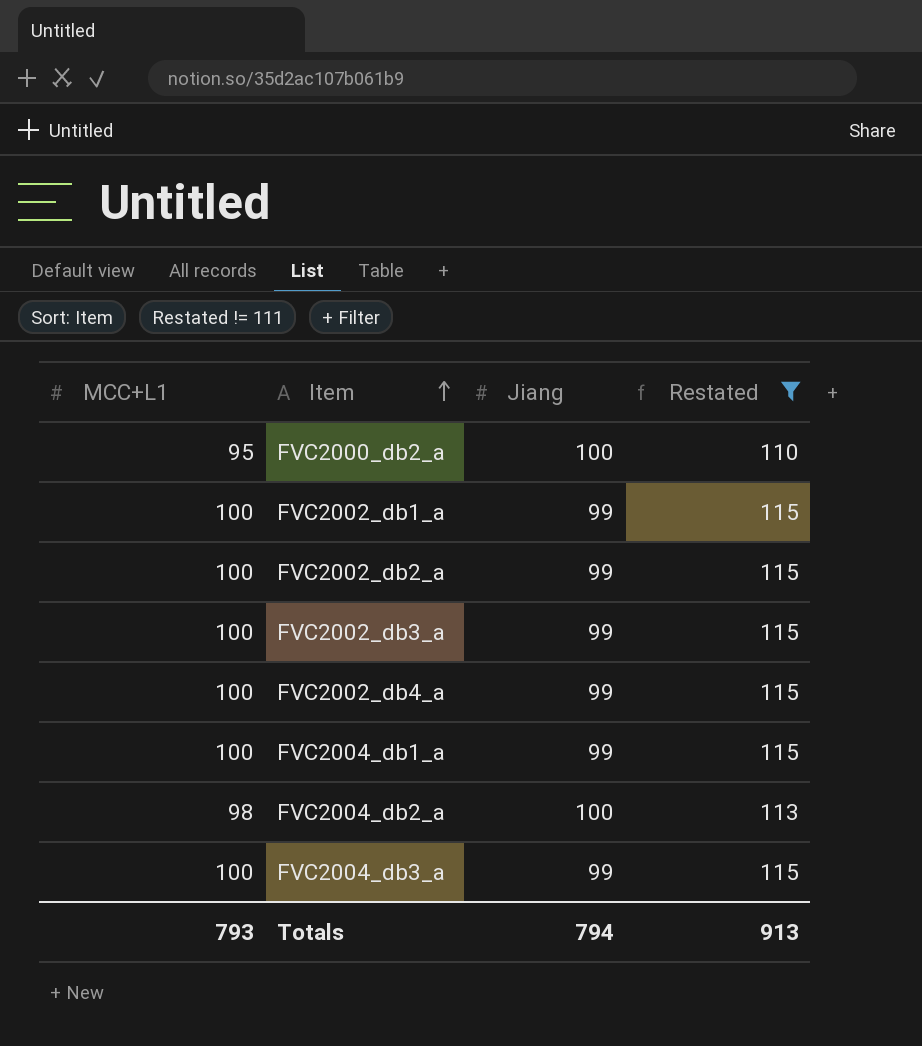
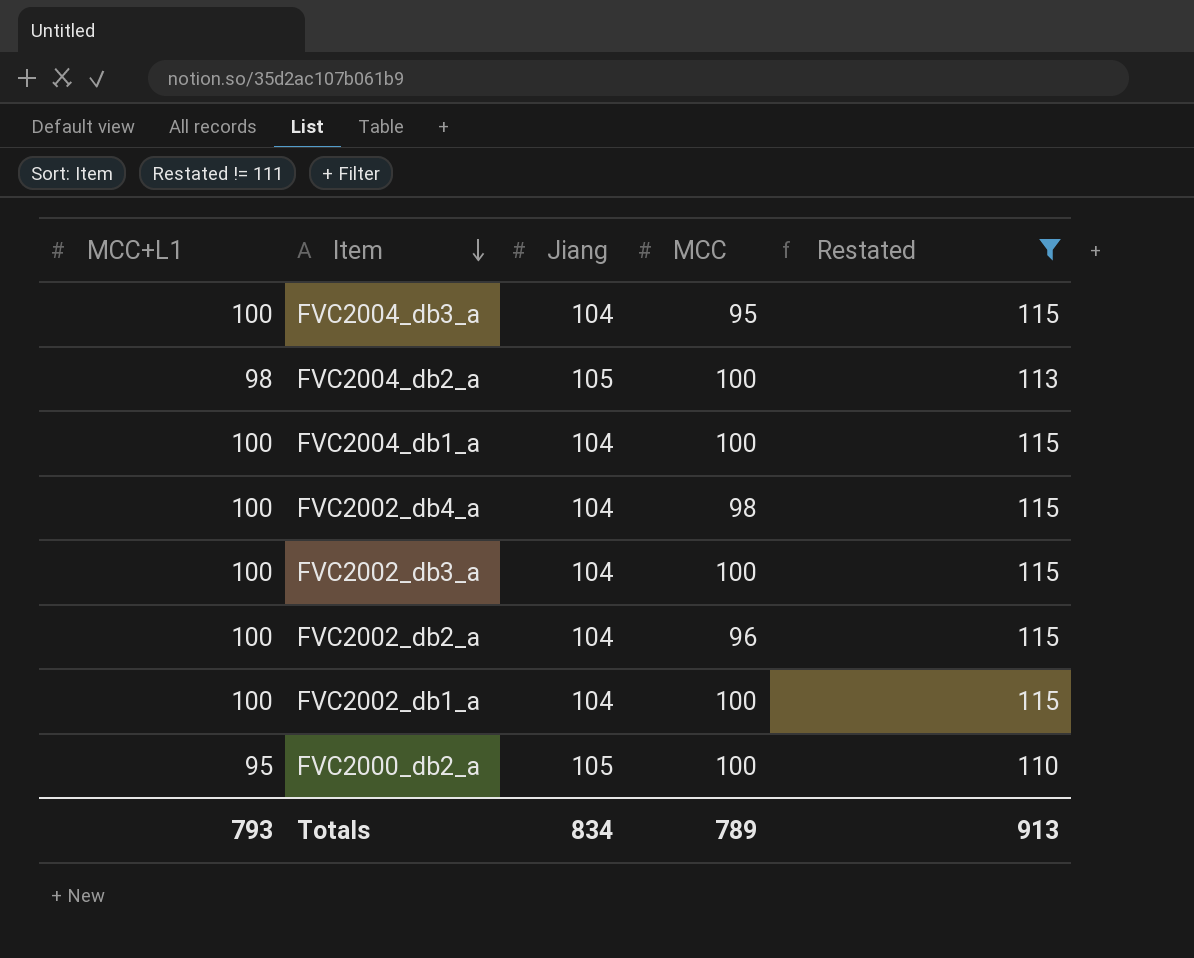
row order: Item ascending -> Item descending
column MCC | position: none -> 4
FVC2004_db3_a | Jiang: 99 -> 104
FVC2004_db2_a | Jiang: 100 -> 105
FVC2004_db1_a | Jiang: 99 -> 104
FVC2002_db4_a | Jiang: 99 -> 104
FVC2002_db3_a | Jiang: 99 -> 104
FVC2002_db2_a | Jiang: 99 -> 104
FVC2002_db1_a | Jiang: 99 -> 104
FVC2000_db2_a | Jiang: 100 -> 105
Totals | Jiang: 794 -> 834

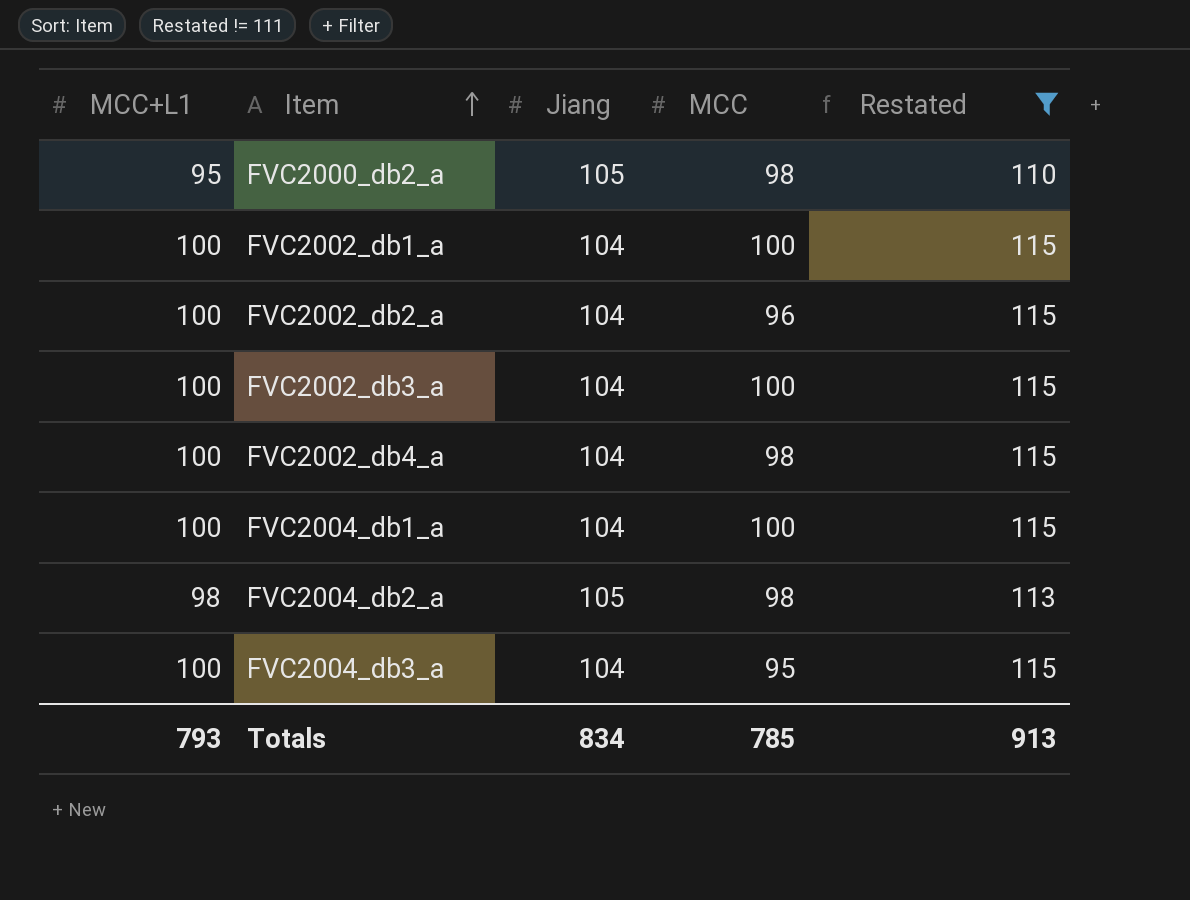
row order: Item descending -> Item ascending
FVC2000_db2_a | MCC: 100 -> 98
FVC2004_db2_a | MCC: 100 -> 98
Totals | MCC: 789 -> 785

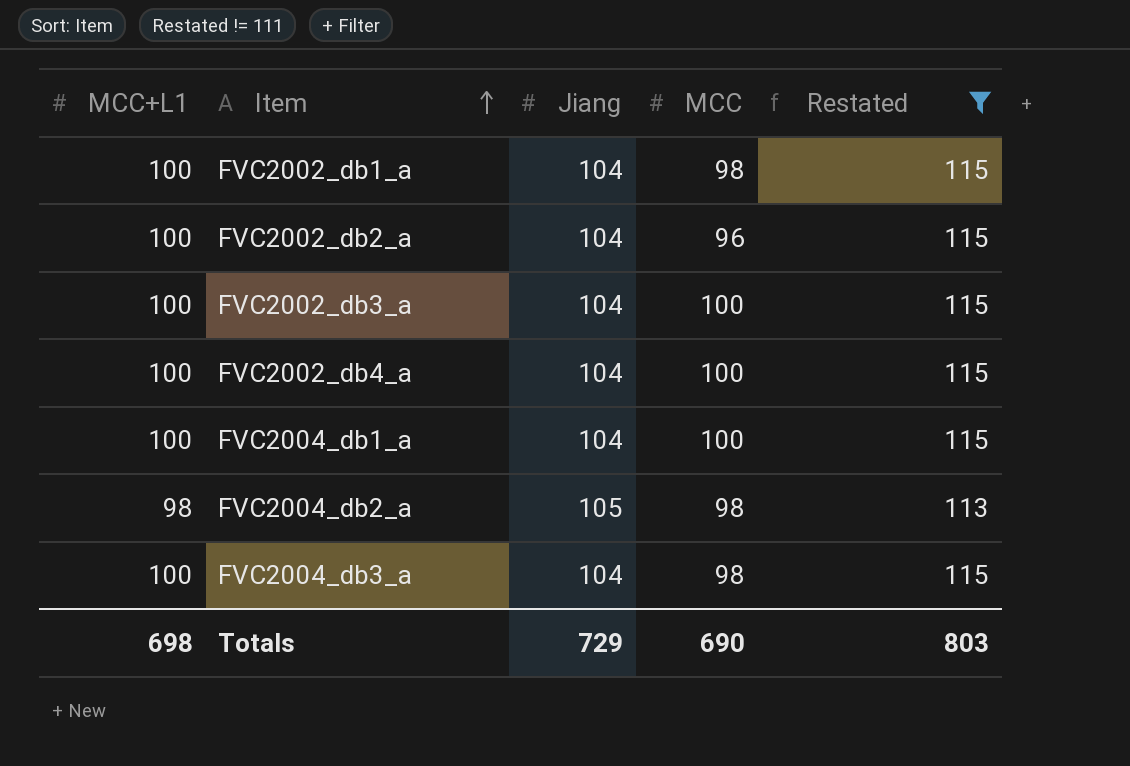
row FVC2000_db2_a: 95 | 105 | 98 | 110 -> none
FVC2002_db1_a | MCC: 100 -> 98
FVC2002_db4_a | MCC: 98 -> 100
FVC2004_db3_a | MCC: 95 -> 98
Totals | MCC+L1: 793 -> 698
Totals | Jiang: 834 -> 729
Totals | MCC: 785 -> 690
Totals | Restated: 913 -> 803

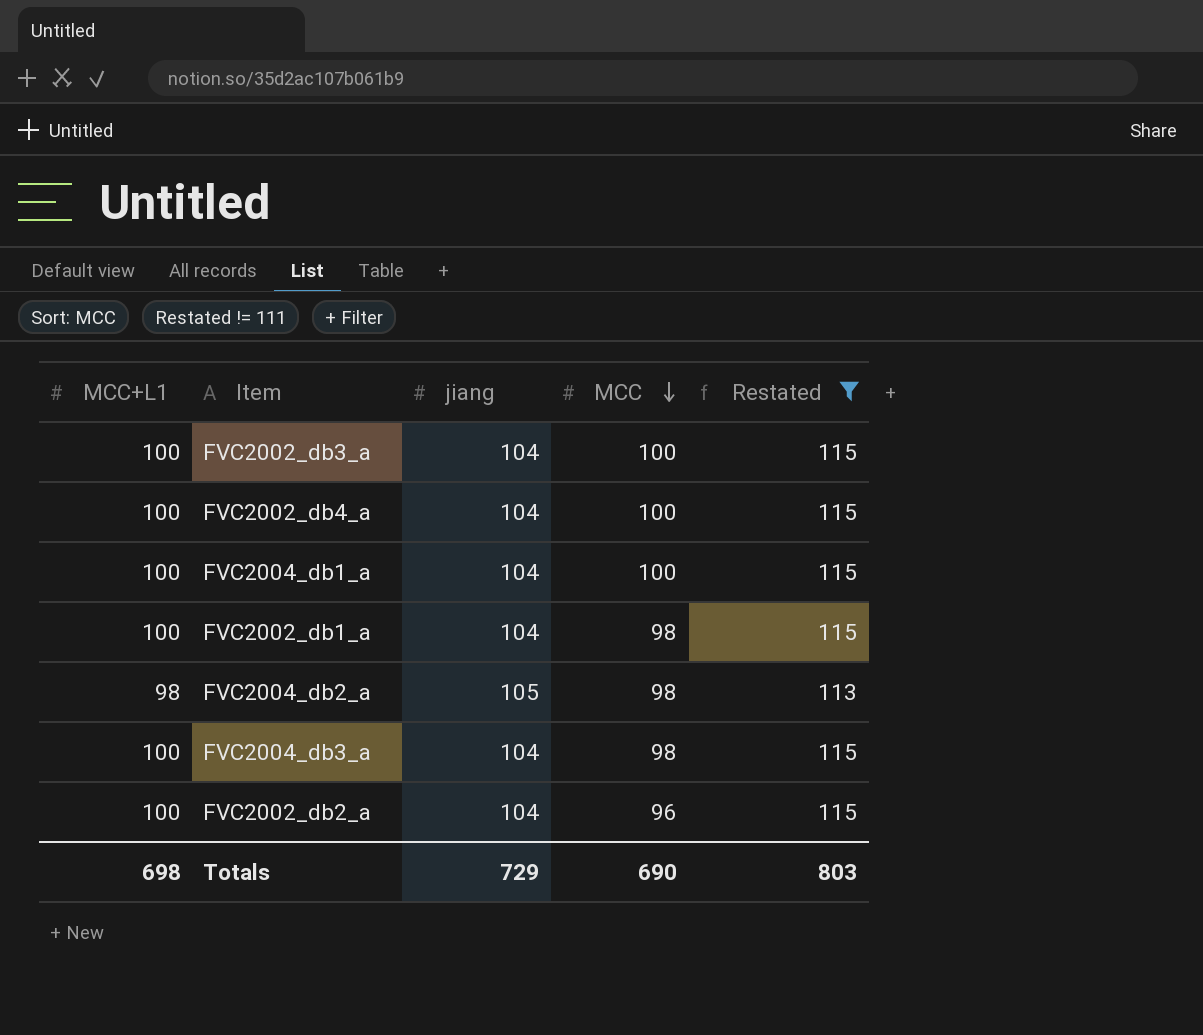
row order: Item ascending -> MCC descending
column name: Jiang -> jiang

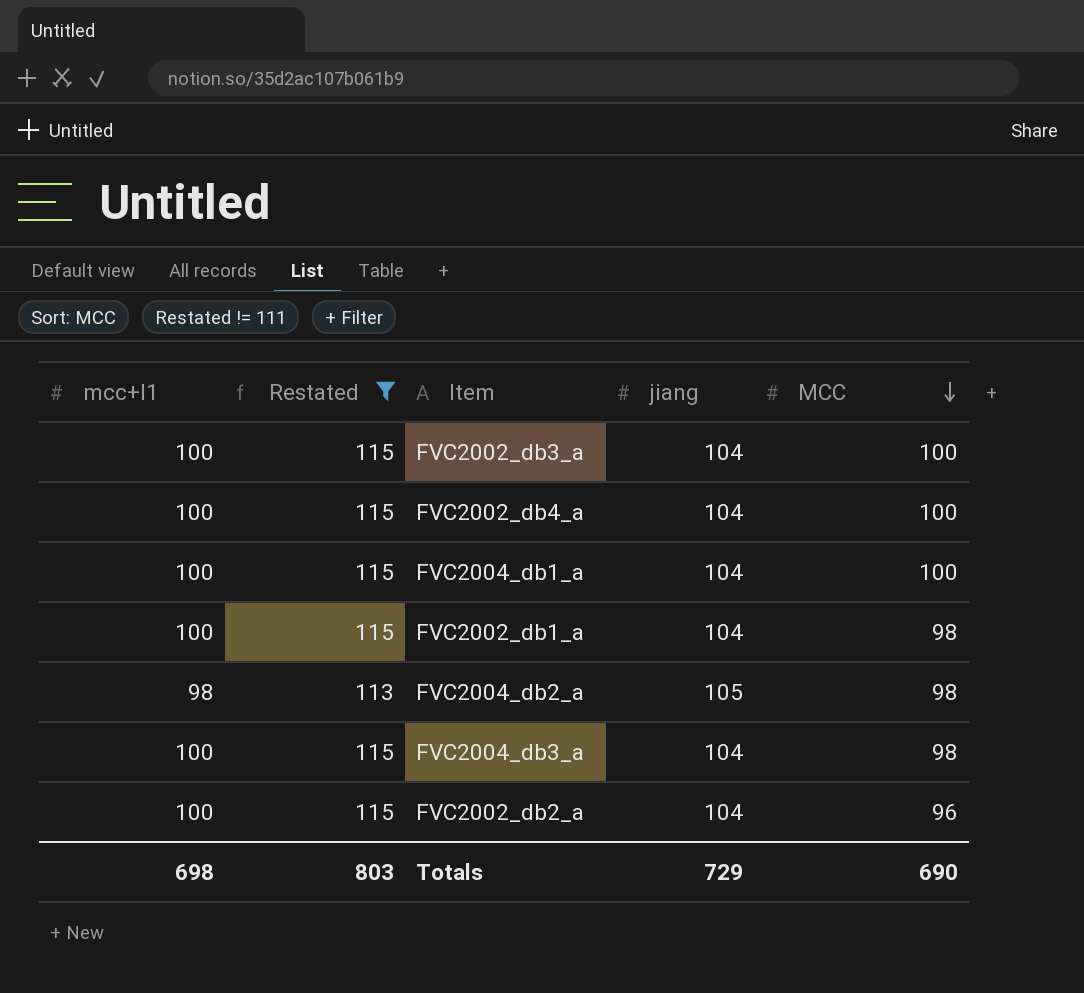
column name: MCC+L1 -> mcc+l1
column Restated | position: 5 -> 2

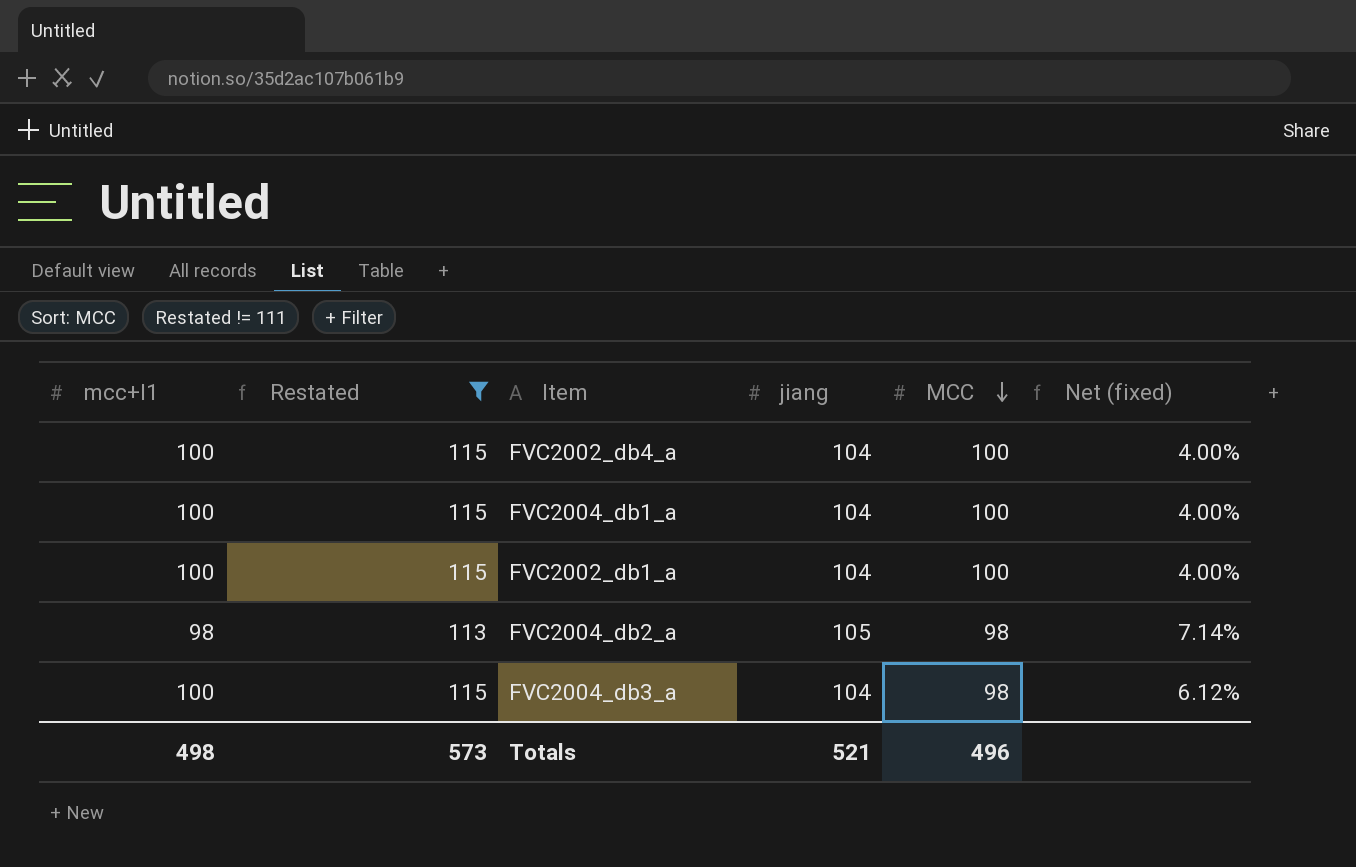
column Net (fixed) | formula: none -> ([jiang] - [MCC]) / [MCC]
row FVC2002_db3_a: 100 | 115 | 104 | 100 -> none
row FVC2002_db2_a: 100 | 115 | 104 | 96 -> none
FVC2002_db1_a | MCC: 98 -> 100
Totals | mcc+l1: 698 -> 498
Totals | Restated: 803 -> 573
Totals | jiang: 729 -> 521
Totals | MCC: 690 -> 496

